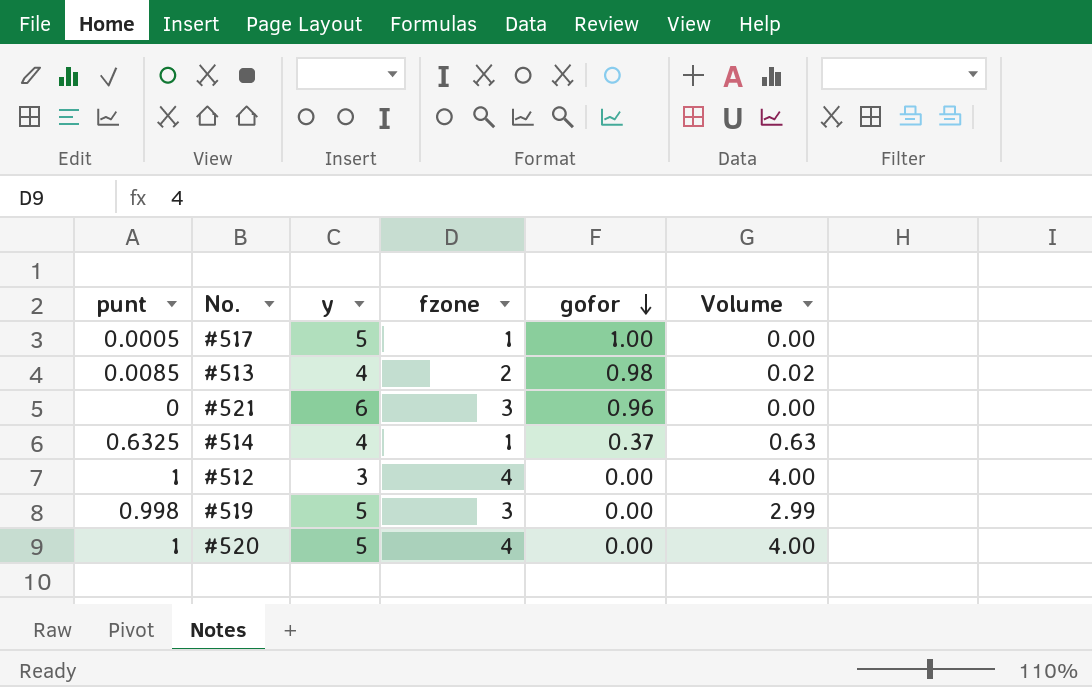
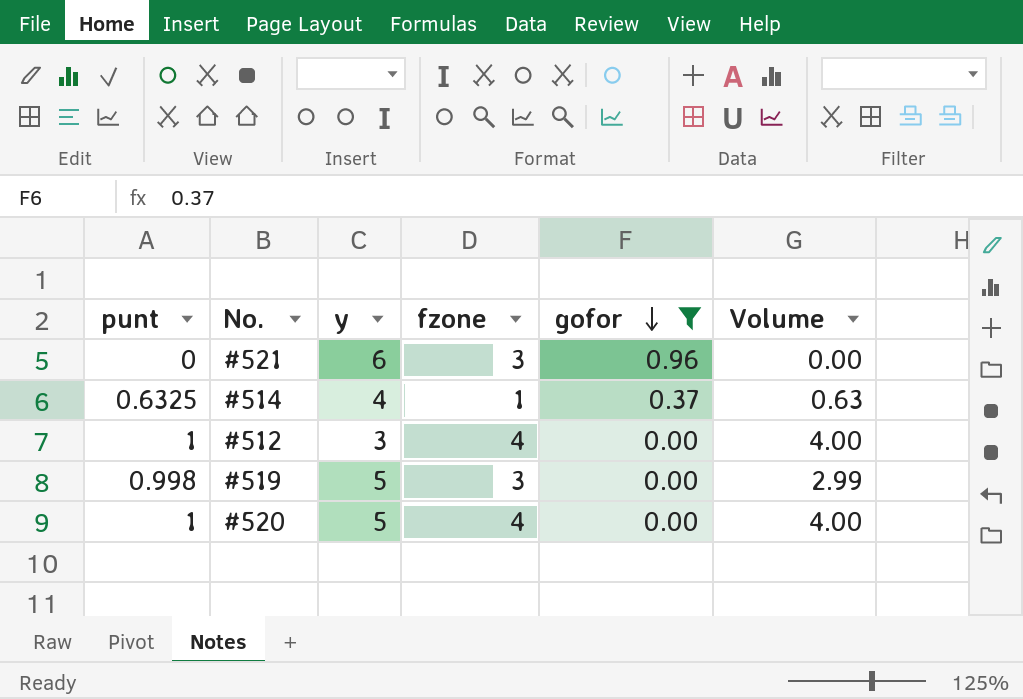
filter: none -> gofor <= 0.96

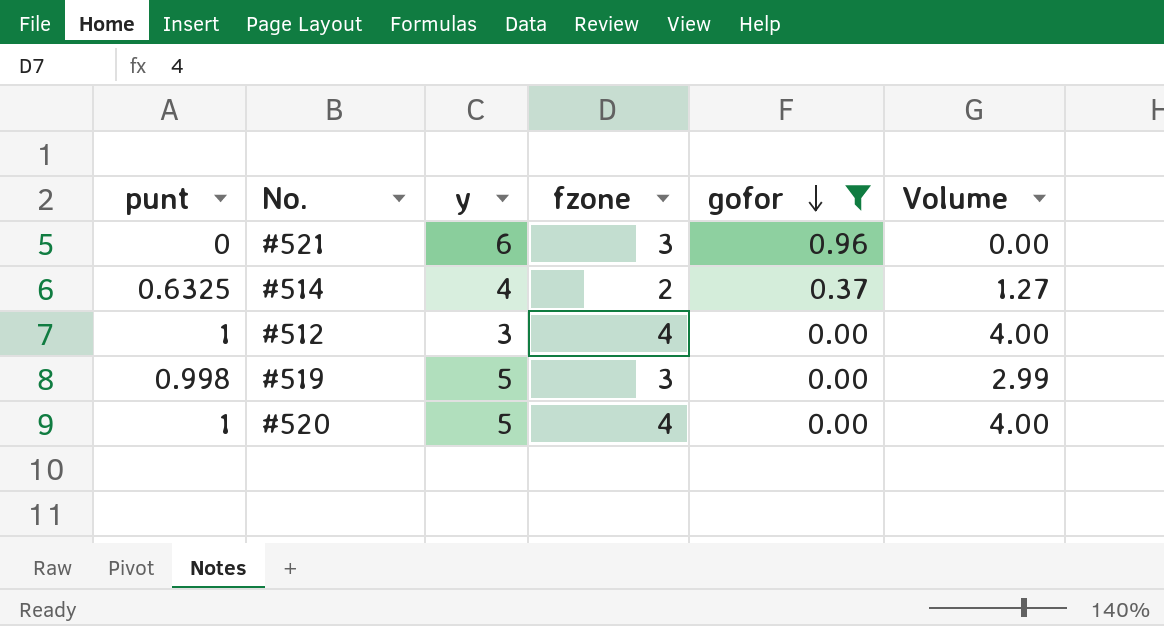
#514 | fzone: 1 -> 2
#514 | Volume: 0.63 -> 1.27

